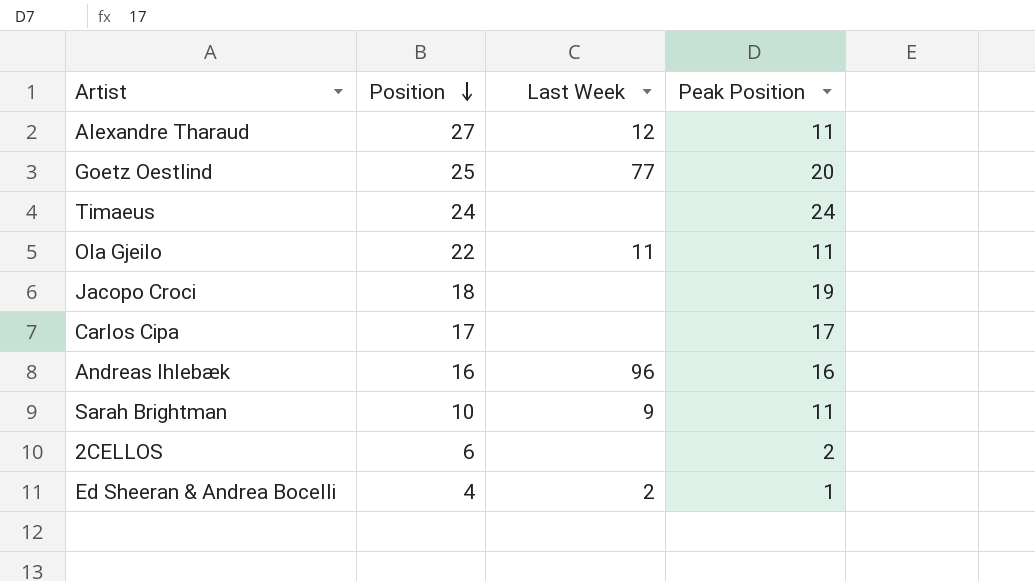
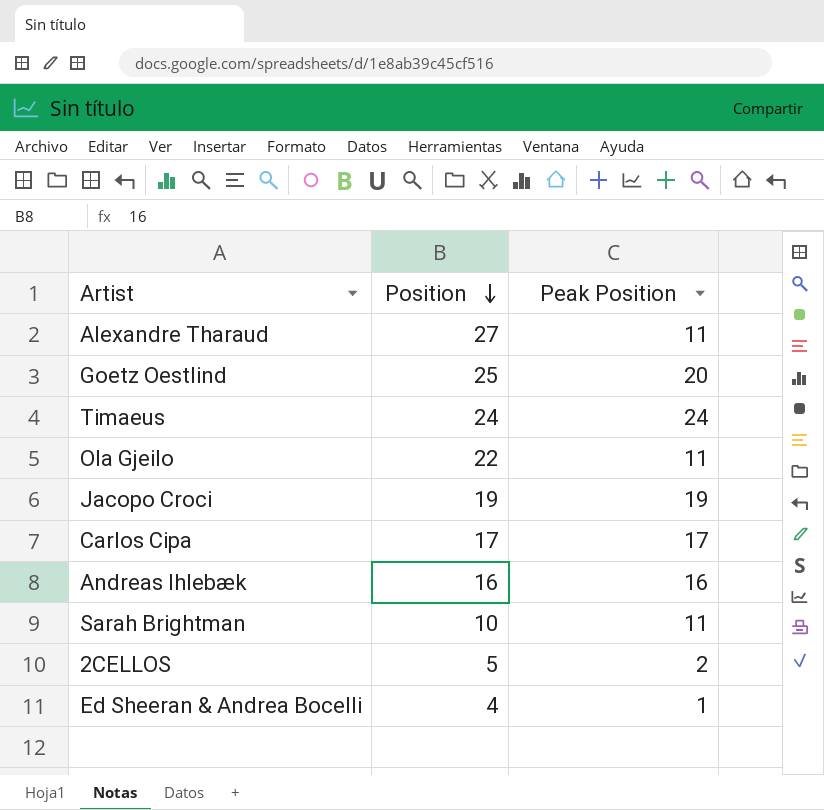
column Last Week | position: 3 -> none
Jacopo Croci | Position: 18 -> 19
2CELLOS | Position: 6 -> 5

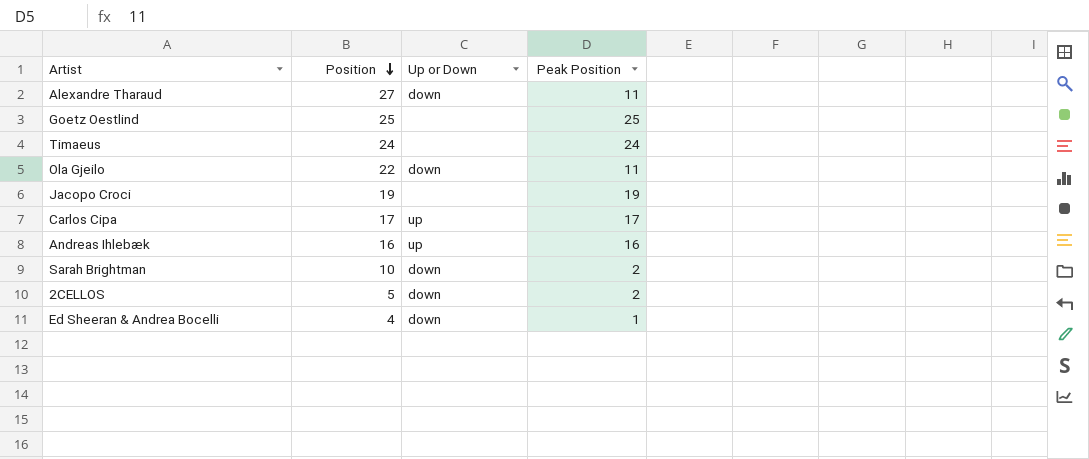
column Up or Down | position: none -> 3
Goetz Oestlind | Peak Position: 20 -> 25
Sarah Brightman | Peak Position: 11 -> 2

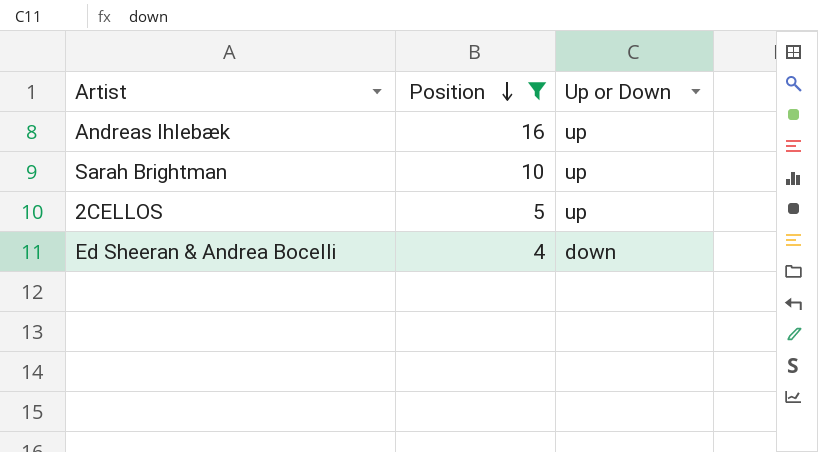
filter: none -> Position <= 16
column Peak Position | position: 4 -> none
Sarah Brightman | Up or Down: down -> up
2CELLOS | Up or Down: down -> up

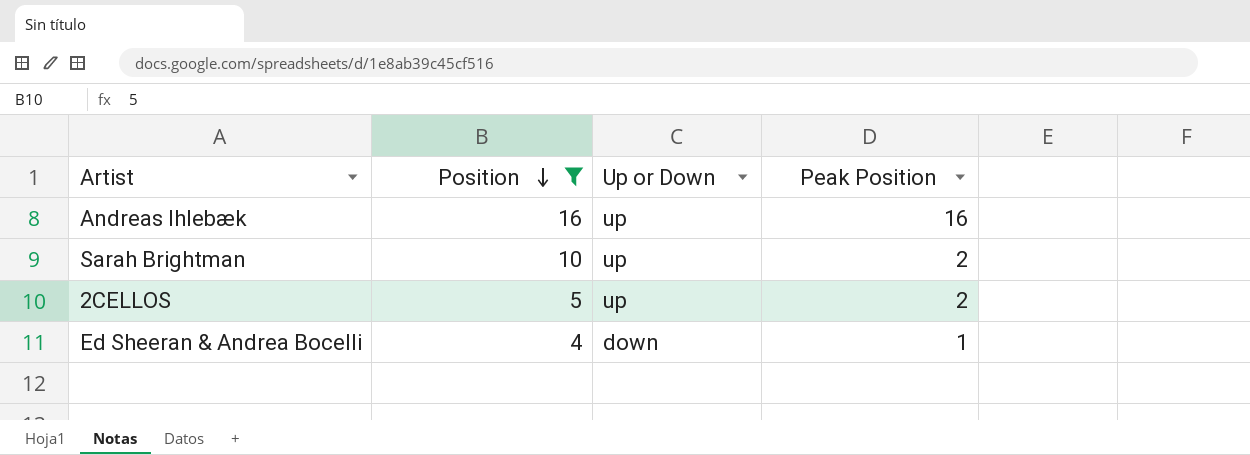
column Peak Position | position: none -> 4

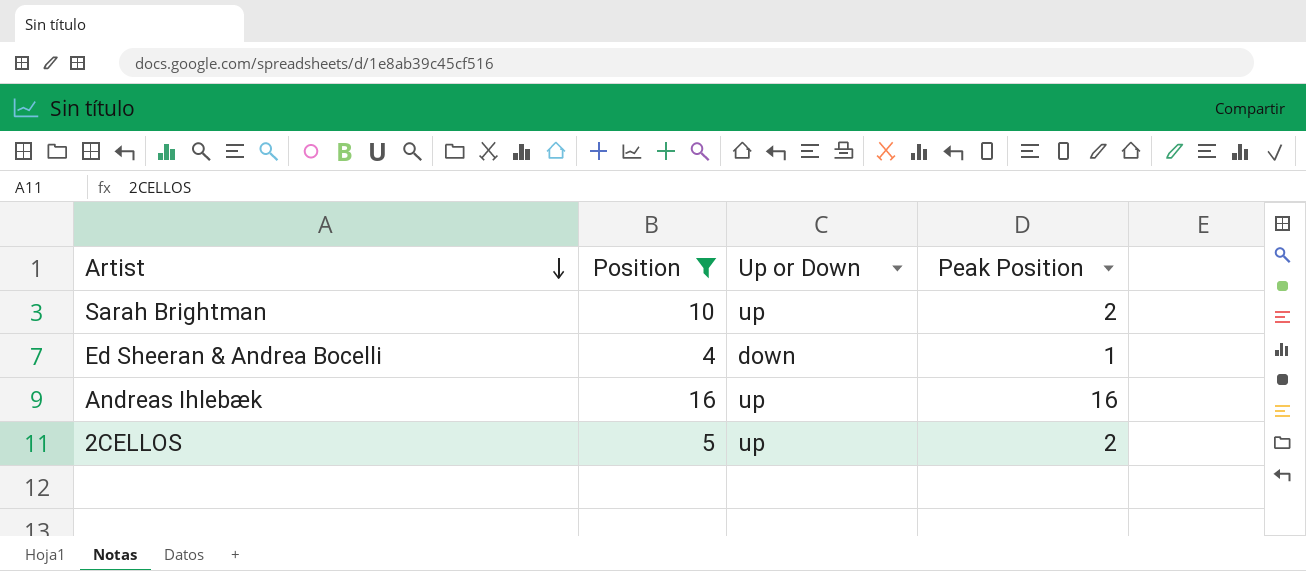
row order: Position descending -> Artist descending

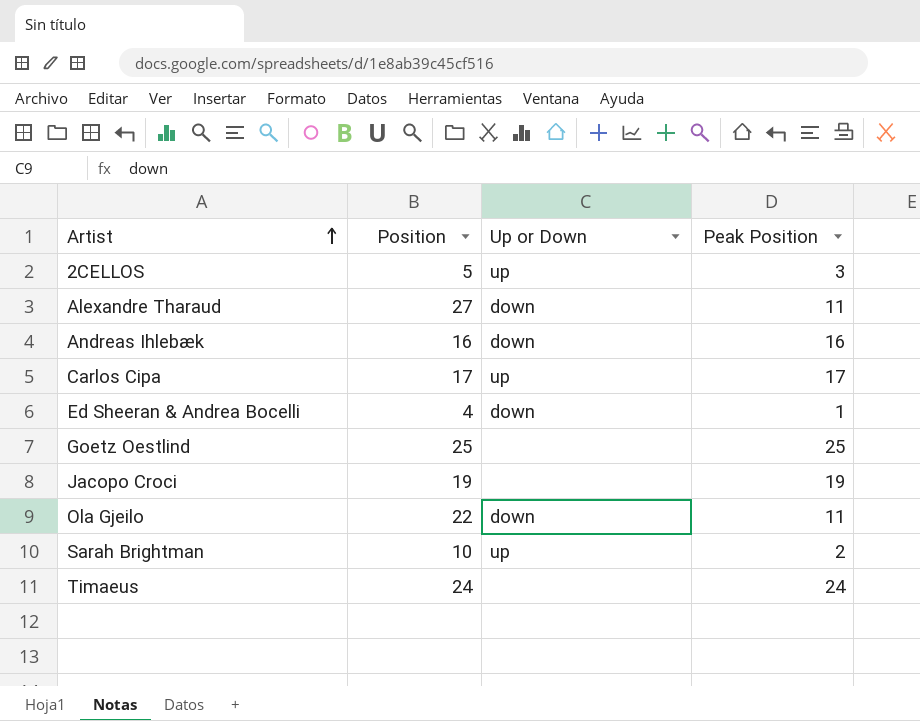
filter: Position <= 16 -> none
row order: Artist descending -> Artist ascending
2CELLOS | Peak Position: 2 -> 3
Andreas Ihlebæk | Up or Down: up -> down

